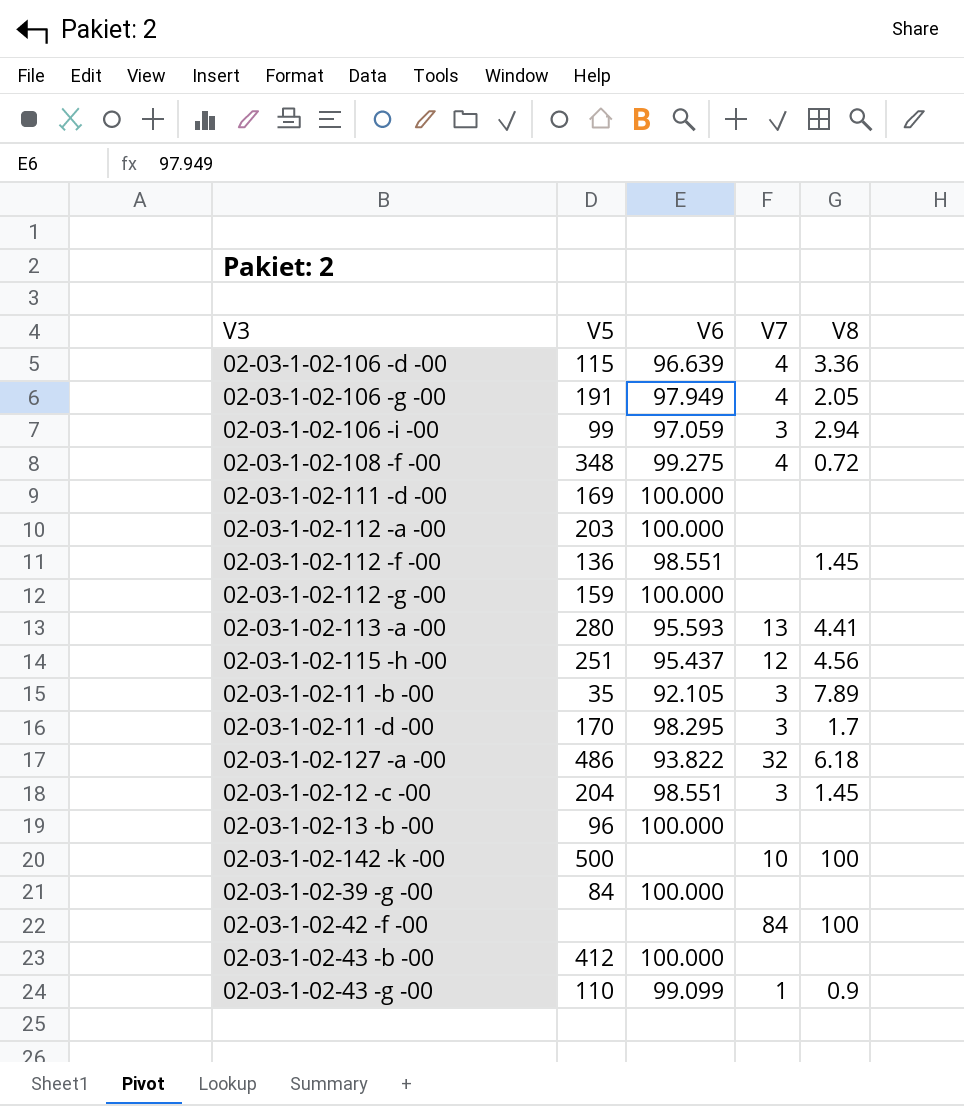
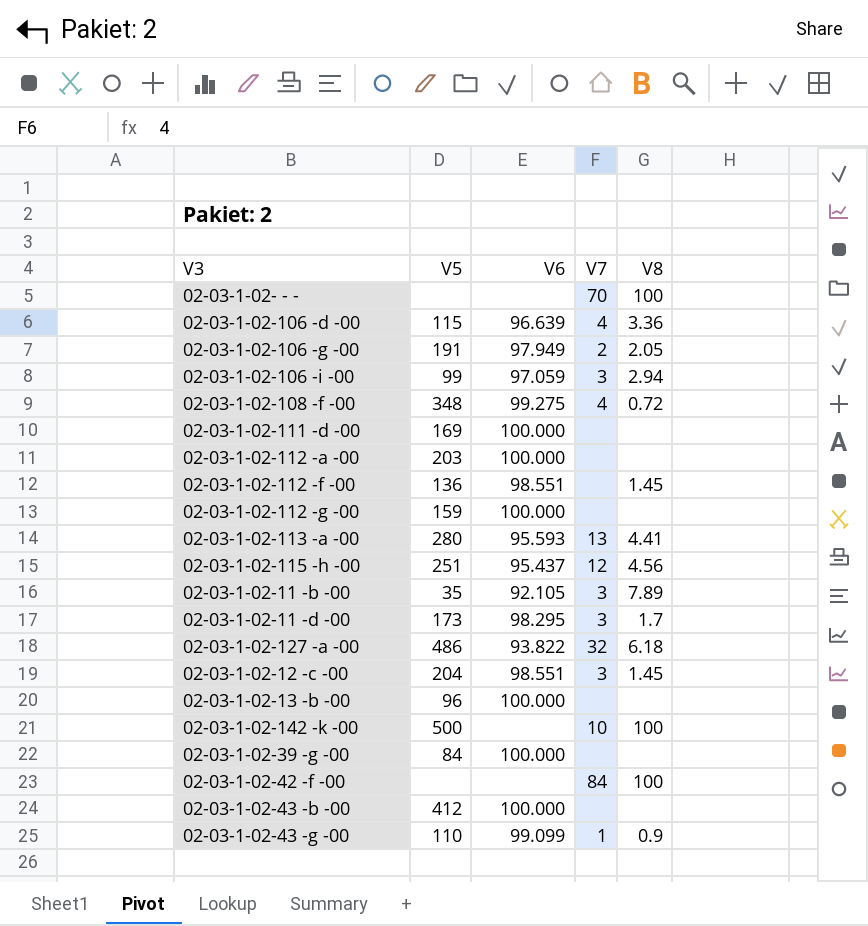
row 02-03-1-02- - -: none -> none | none | 70 | 100
02-03-1-02-106 -g -00 | V7: 4 -> 2
02-03-1-02-11 -d -00 | V5: 170 -> 173

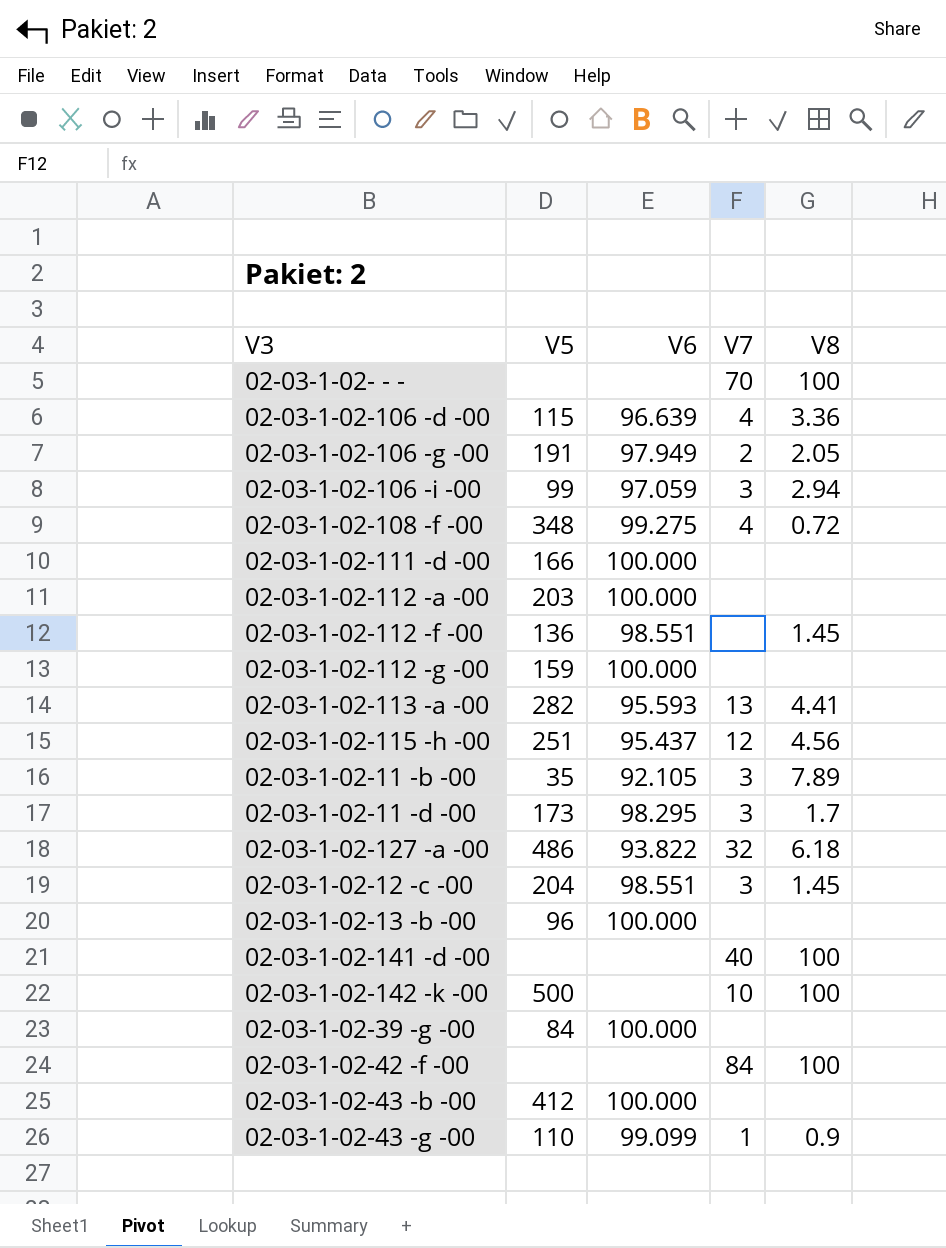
02-03-1-02-111 -d -00 | V5: 169 -> 166
02-03-1-02-113 -a -00 | V5: 280 -> 282
row 02-03-1-02-141 -d -00: none -> none | none | 40 | 100

